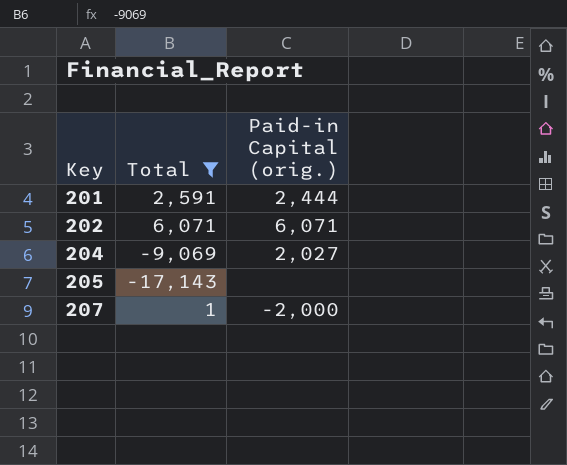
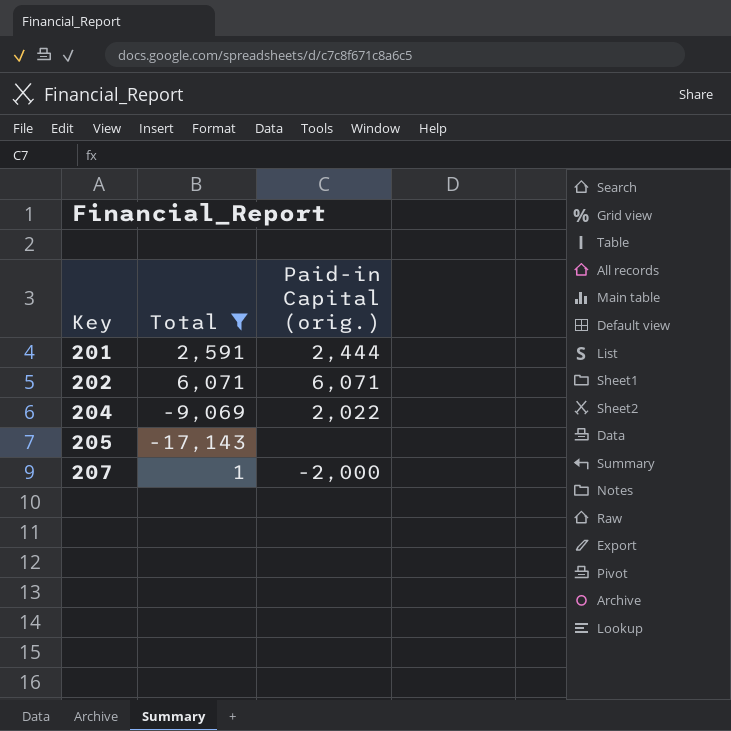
204 | Paid-in Capital (orig.): 2,027 -> 2,022

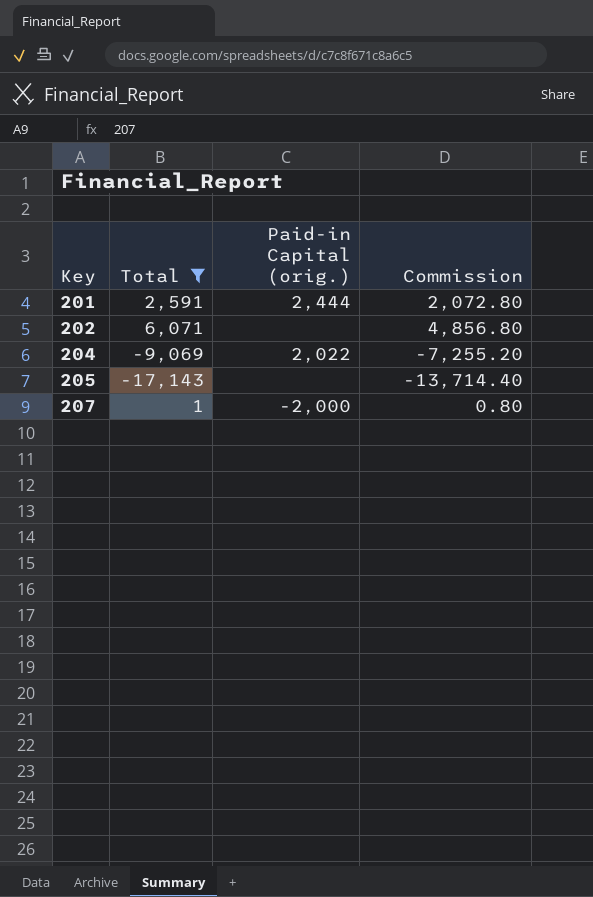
column Commission | formula: none -> [Total] * 0.8
202 | Paid-in Capital (orig.): 6,071 -> none

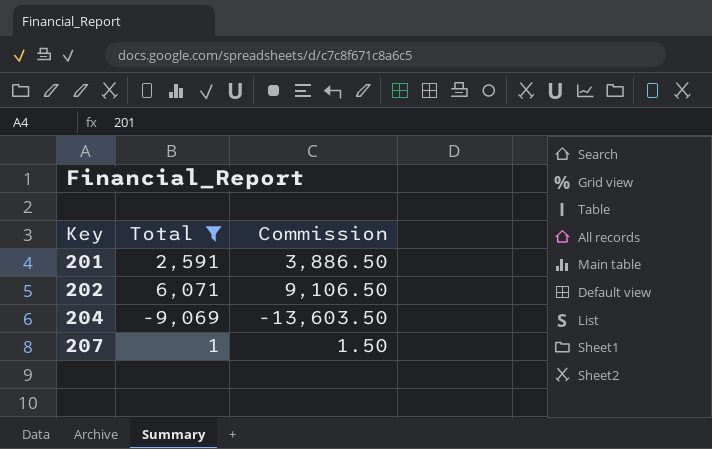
column Paid-in Capital (orig.) | position: 3 -> none
column Commission | formula: [Total] * 0.8 -> [Total] * 1.5
row 205: -17,143 | none | -13,714.40 -> none

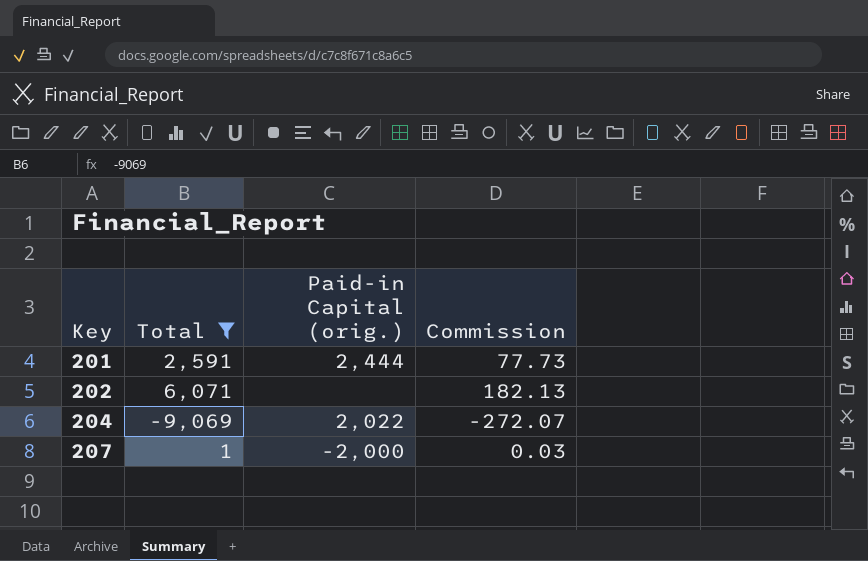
column Paid-in Capital (orig.) | position: none -> 3
column Commission | formula: [Total] * 1.5 -> [Total] * 0.03

